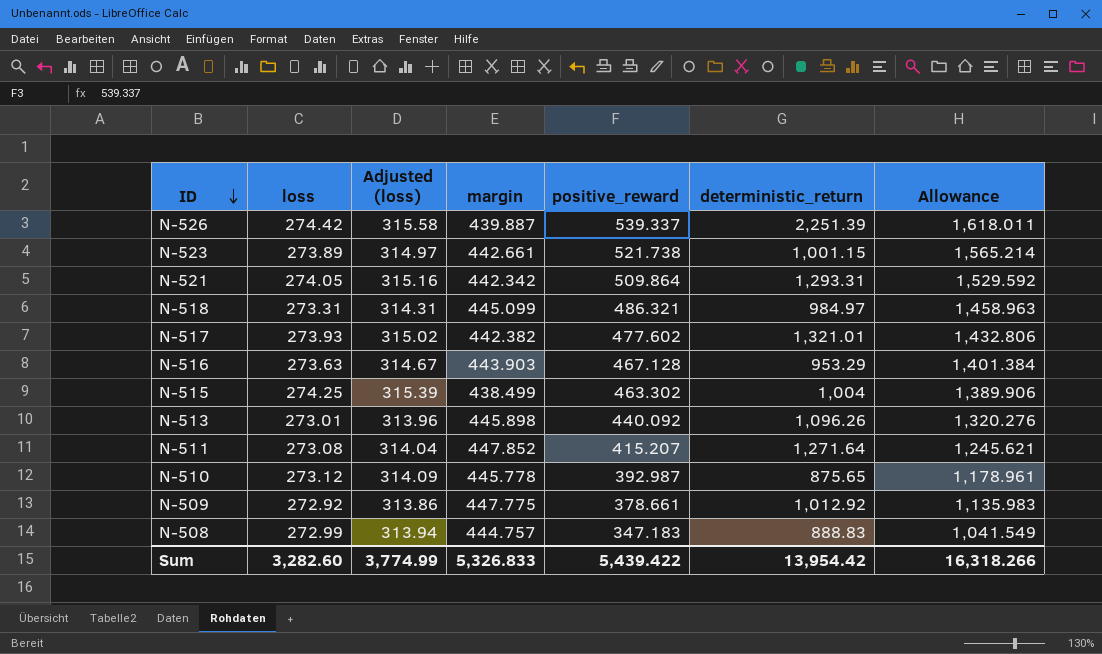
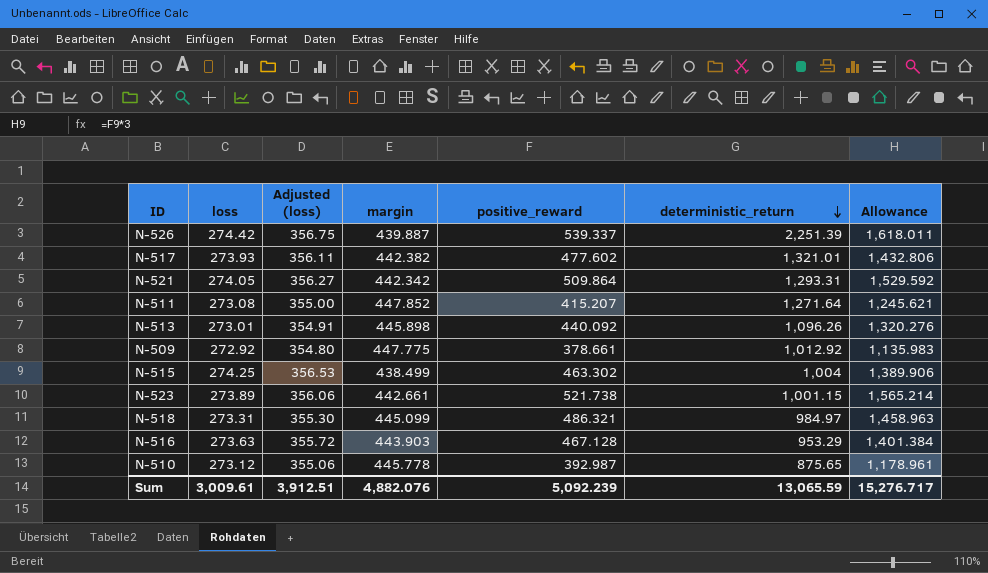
row order: ID descending -> deterministic_return descending
column Adjusted (loss) | formula: [loss] * 1.15 -> [loss] * 1.3
row N-508: 272.99 | 313.94 | 444.757 | 347.183 | 888.83 | 1,041.549 -> none
Sum | loss: 3,282.60 -> 3,009.61
Sum | Adjusted (loss): 3,774.99 -> 3,912.51
Sum | margin: 5,326.833 -> 4,882.076
Sum | positive_reward: 5,439.422 -> 5,092.239
Sum | deterministic_return: 13,954.42 -> 13,065.59
Sum | Allowance: 16,318.266 -> 15,276.717

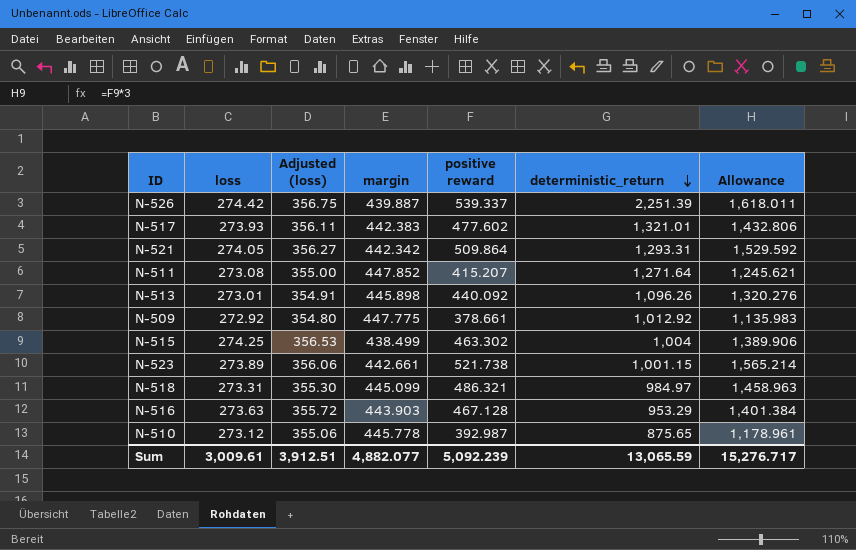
column name: positive_reward -> positive reward
N-517 | margin: 442.382 -> 442.383
Sum | margin: 4,882.076 -> 4,882.077

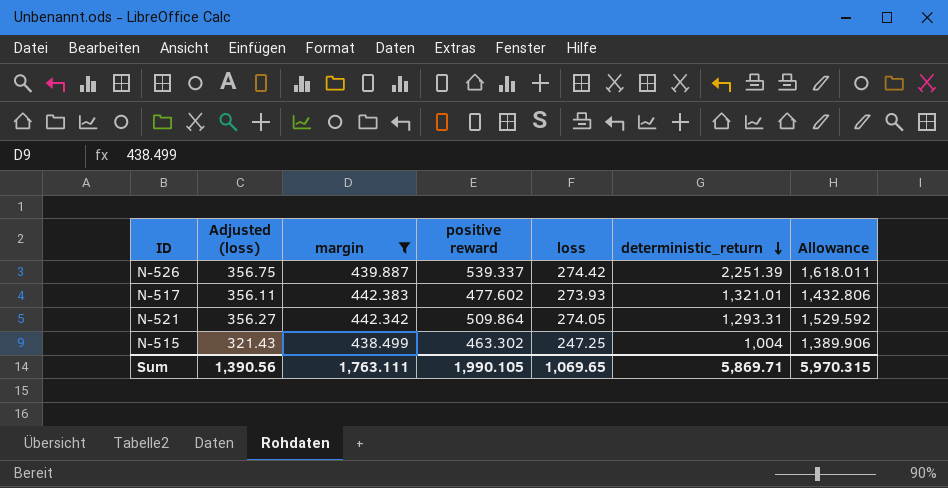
filter: none -> margin <= 442.383
column loss | position: 2 -> 5
N-515 | Adjusted (loss): 356.53 -> 321.43
N-515 | loss: 274.25 -> 247.25
Sum | Adjusted (loss): 3,912.51 -> 1,390.56
Sum | margin: 4,882.077 -> 1,763.111
Sum | positive reward: 5,092.239 -> 1,990.105
Sum | loss: 3,009.61 -> 1,069.65
Sum | deterministic_return: 13,065.59 -> 5,869.71
Sum | Allowance: 15,276.717 -> 5,970.315

